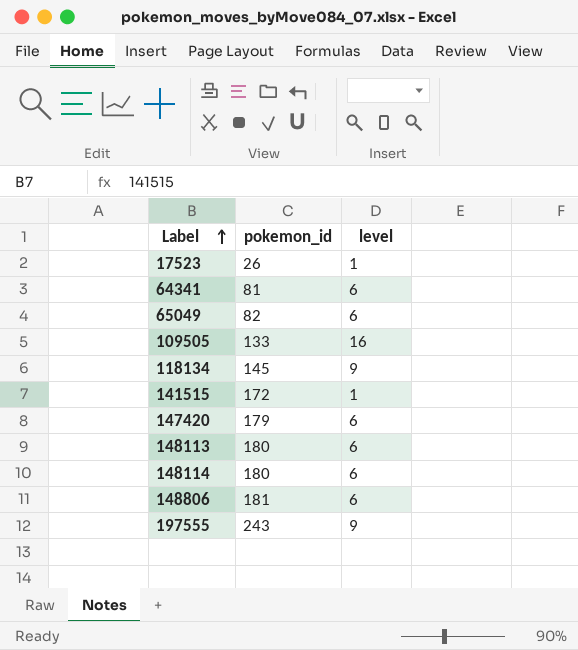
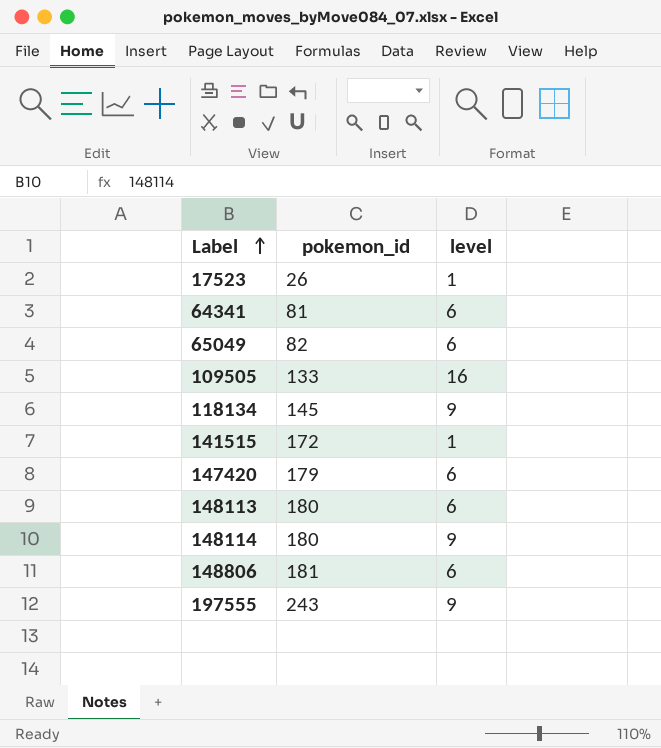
148114 | level: 6 -> 9

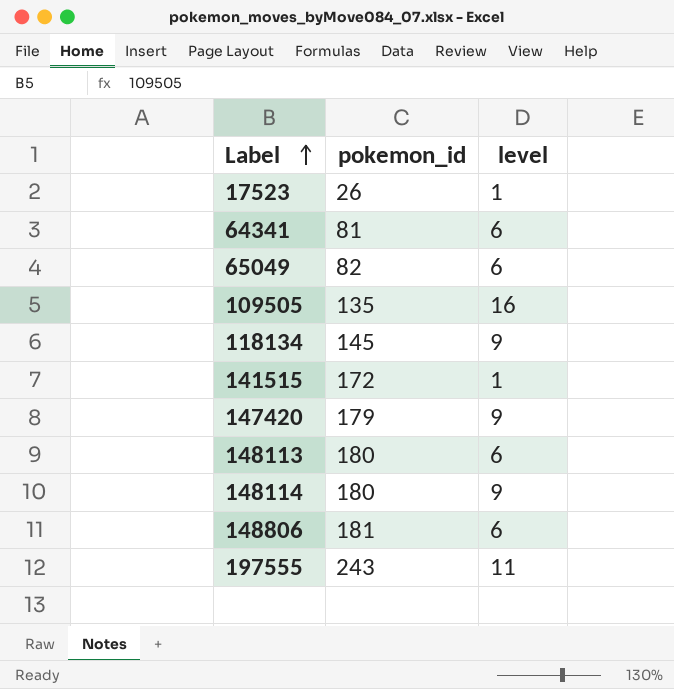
109505 | pokemon_id: 133 -> 135
147420 | level: 6 -> 9
197555 | level: 9 -> 11

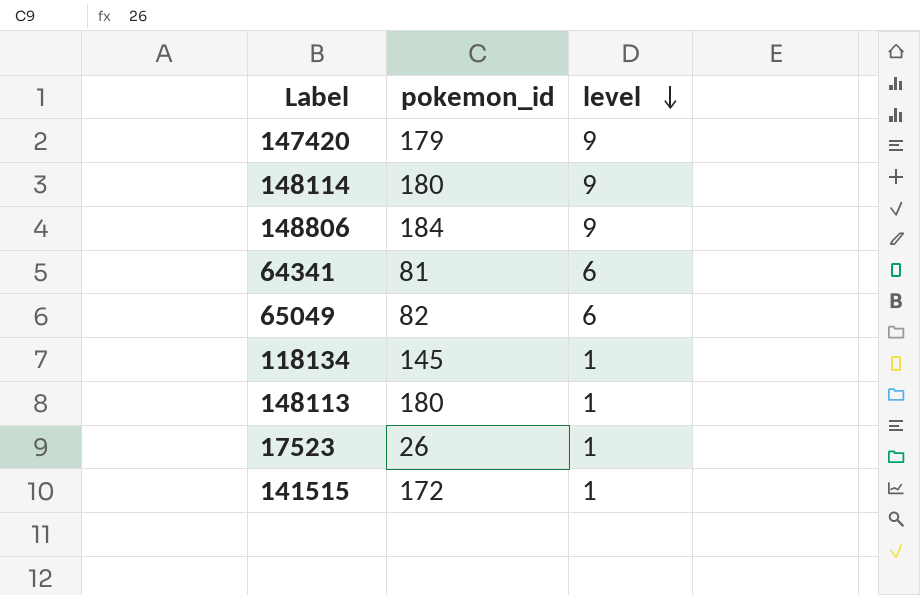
row order: Label ascending -> level descending
row 109505: 135 | 16 -> none
row 197555: 243 | 11 -> none
148806 | pokemon_id: 181 -> 184
148806 | level: 6 -> 9
118134 | level: 9 -> 1
148113 | level: 6 -> 1

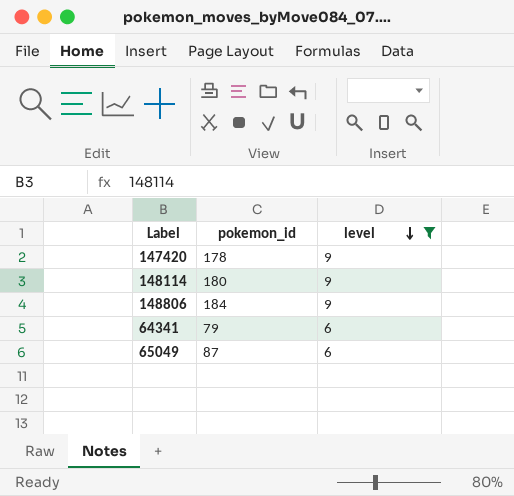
filter: none -> level != 1
147420 | pokemon_id: 179 -> 178
64341 | pokemon_id: 81 -> 79
65049 | pokemon_id: 82 -> 87

